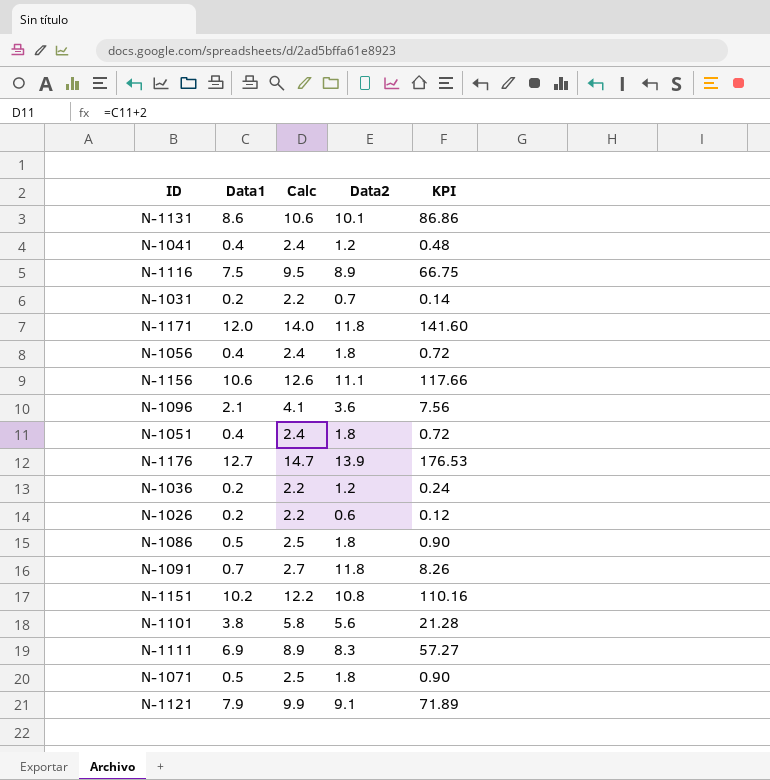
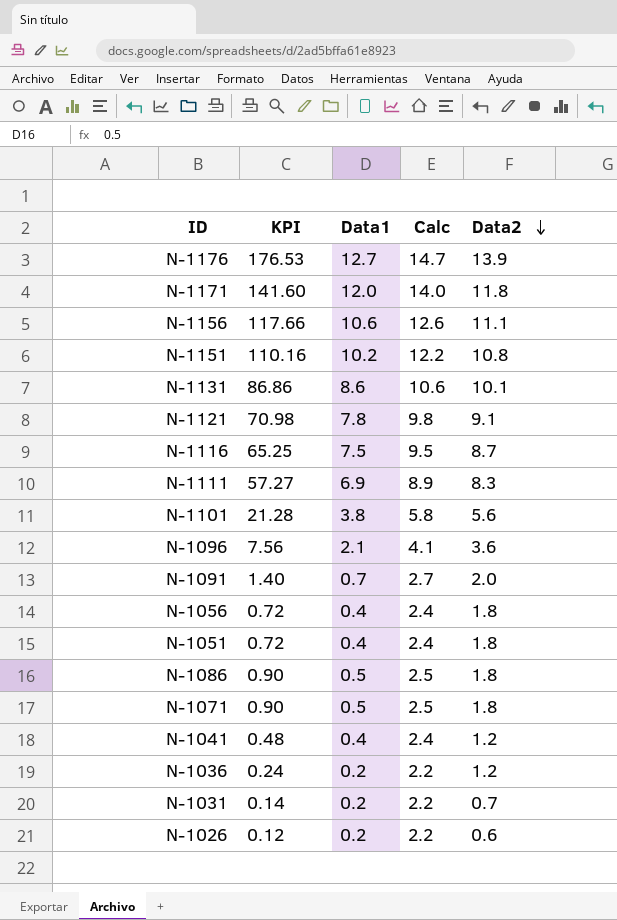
row order: none -> Data2 descending
column KPI | position: 5 -> 2
N-1121 | KPI: 71.89 -> 70.98
N-1121 | Data1: 7.9 -> 7.8
N-1121 | Calc: 9.9 -> 9.8
N-1116 | KPI: 66.75 -> 65.25
N-1116 | Data2: 8.9 -> 8.7
N-1091 | KPI: 8.26 -> 1.40
N-1091 | Data2: 11.8 -> 2.0

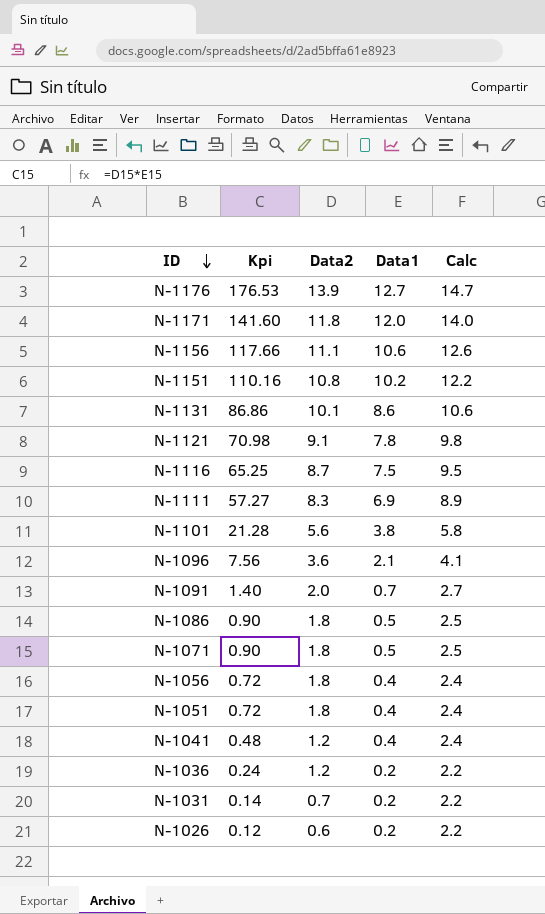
row order: Data2 descending -> ID descending
column name: KPI -> Kpi
column Data2 | position: 5 -> 3

